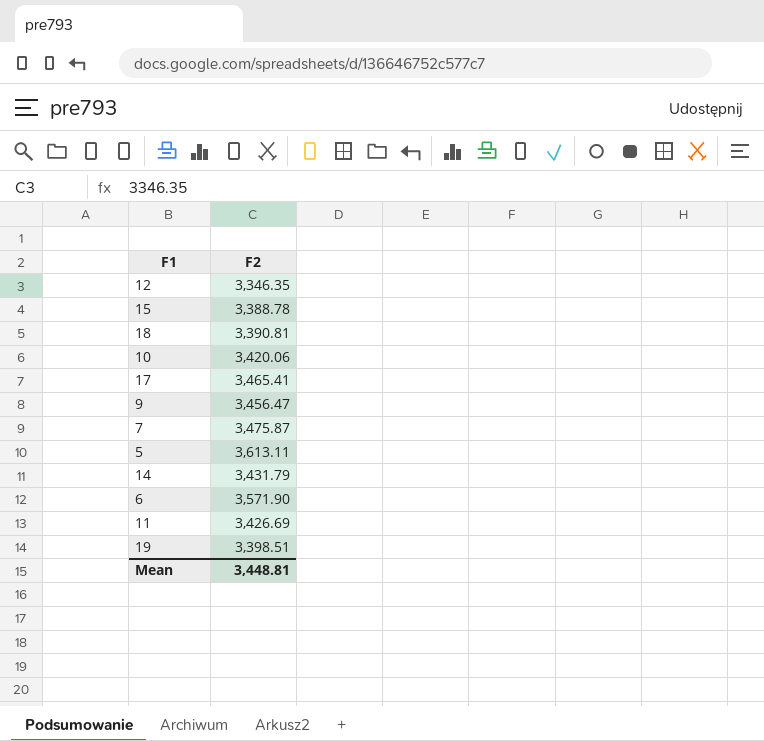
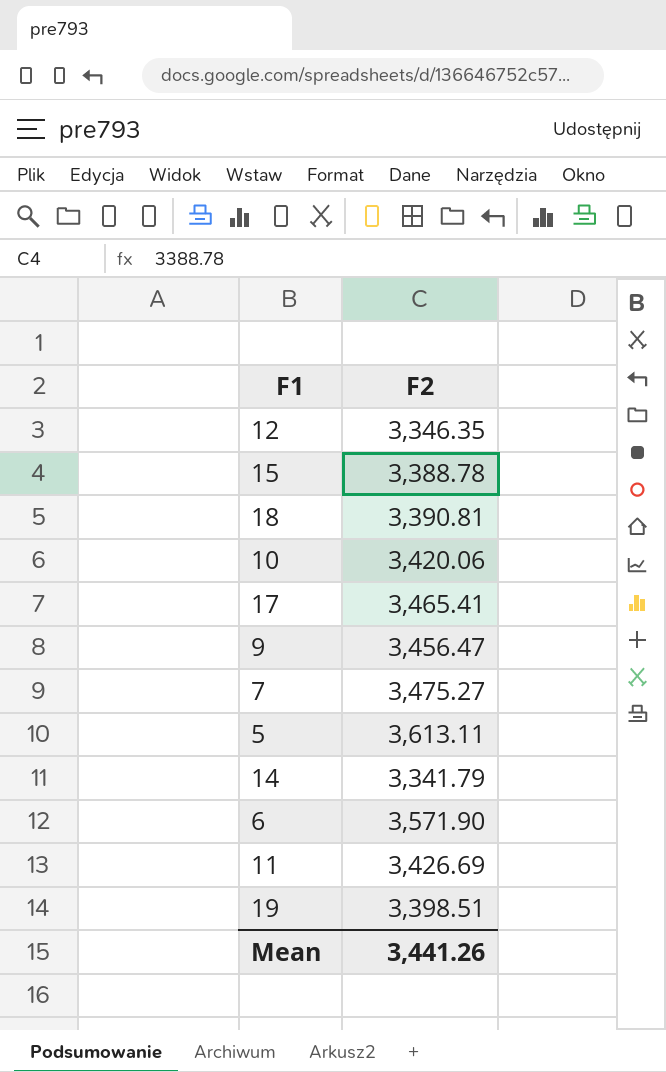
7 | F2: 3,475.87 -> 3,475.27
14 | F2: 3,431.79 -> 3,341.79
Mean | F2: 3,448.81 -> 3,441.26

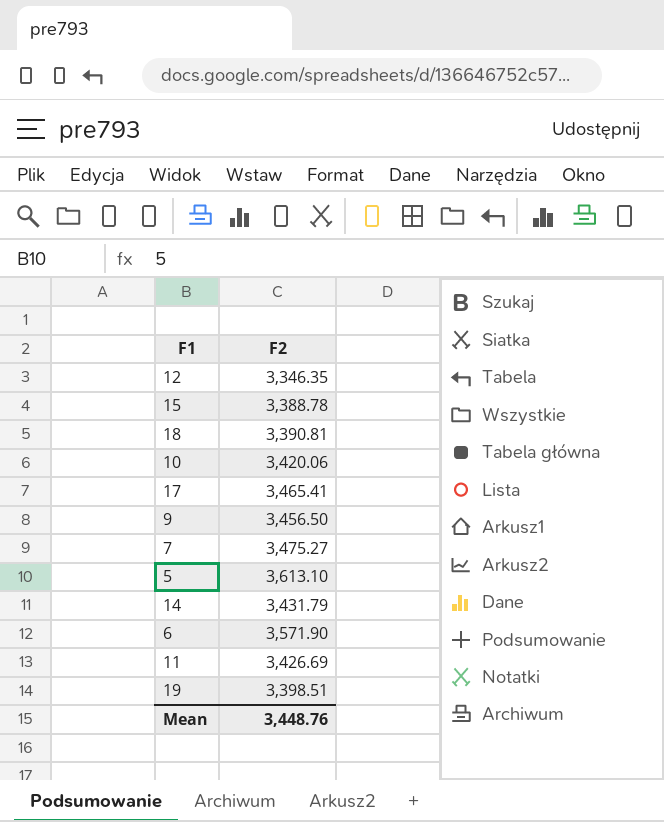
9 | F2: 3,456.47 -> 3,456.50
5 | F2: 3,613.11 -> 3,613.10
14 | F2: 3,341.79 -> 3,431.79
Mean | F2: 3,441.26 -> 3,448.76

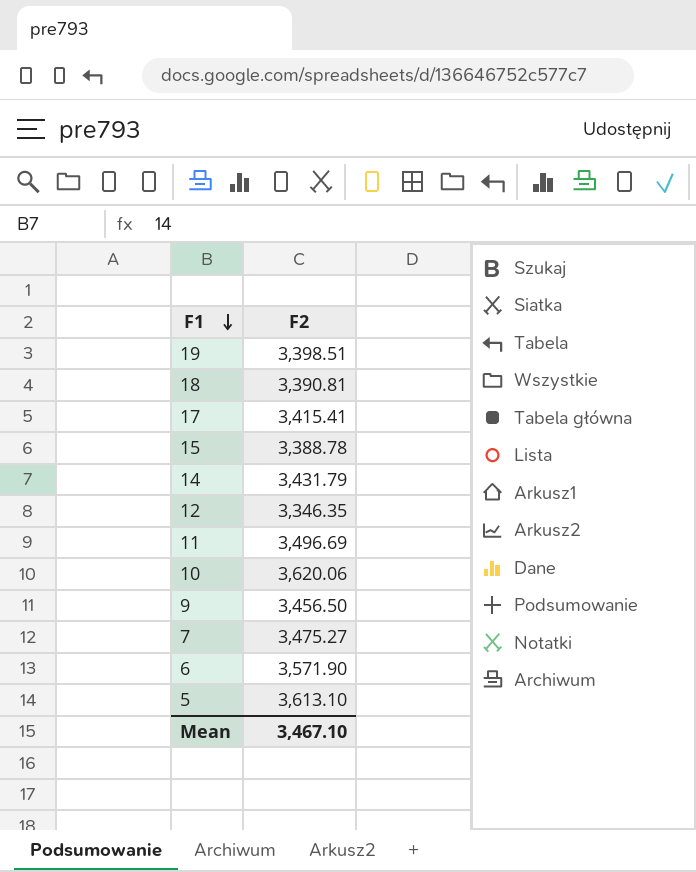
row order: none -> F1 descending
17 | F2: 3,465.41 -> 3,415.41
11 | F2: 3,426.69 -> 3,496.69
10 | F2: 3,420.06 -> 3,620.06
Mean | F2: 3,448.76 -> 3,467.10

